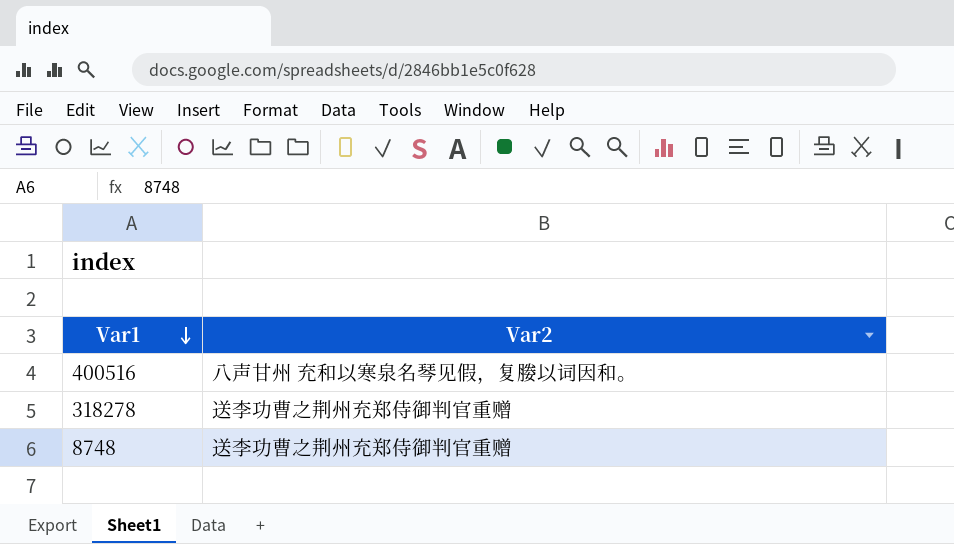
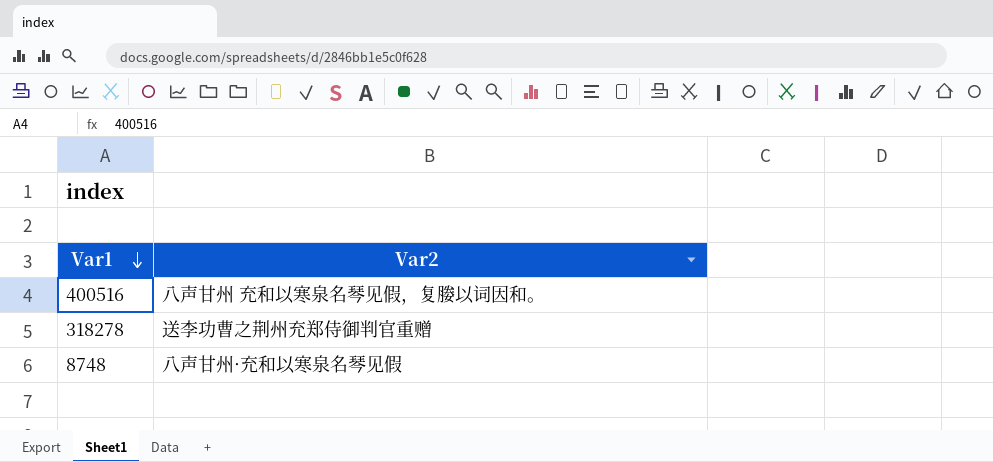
8748 | Var2: 送李功曹之荆州充郑侍御判官重赠 -> 八声甘州·充和以寒泉名琴见假

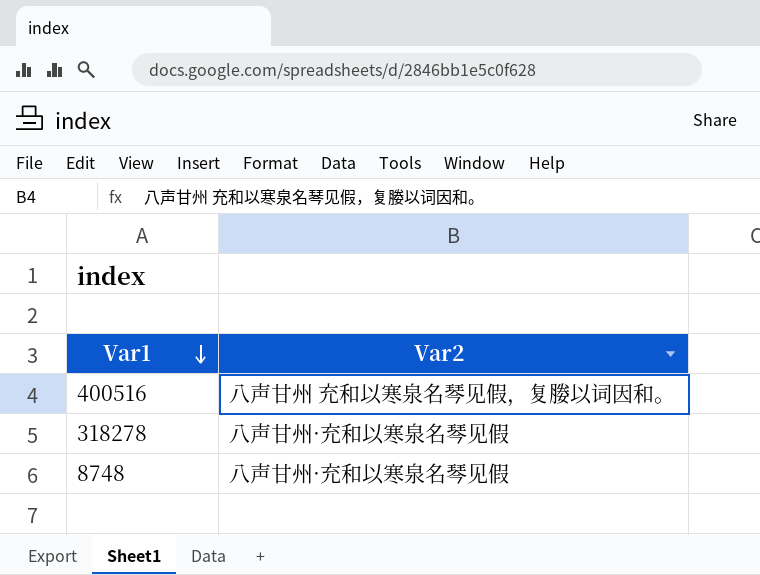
318278 | Var2: 送李功曹之荆州充郑侍御判官重赠 -> 八声甘州·充和以寒泉名琴见假

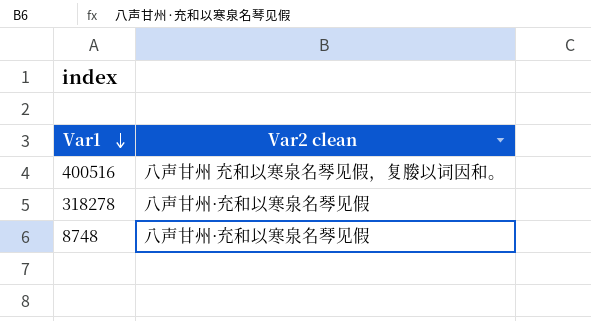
column name: Var2 -> Var2 clean

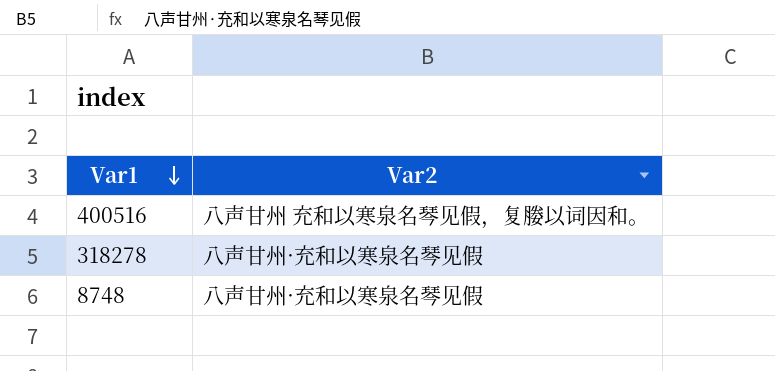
column name: Var2 clean -> Var2

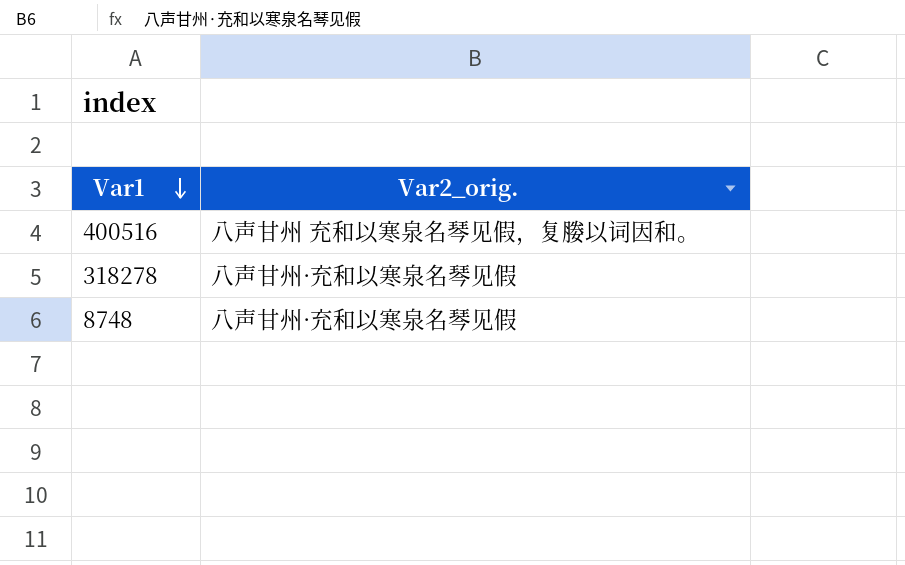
column name: Var2 -> Var2_orig.

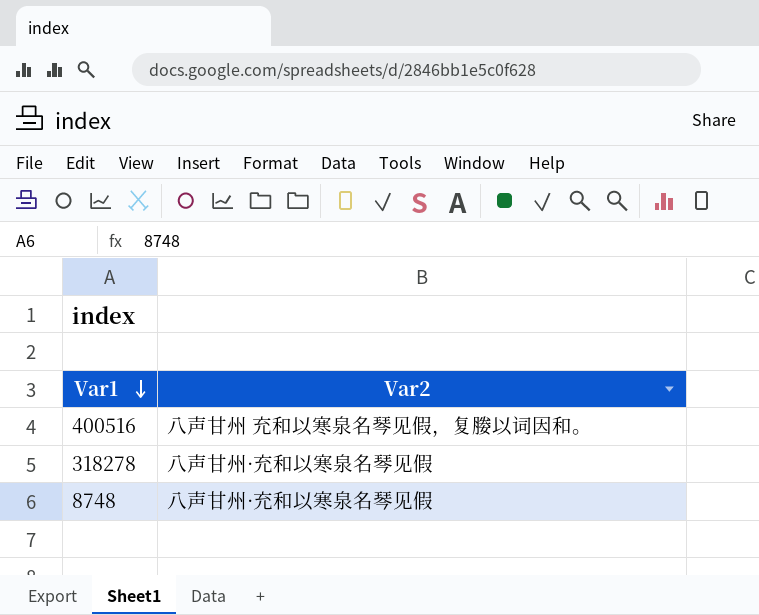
column name: Var2_orig. -> Var2

